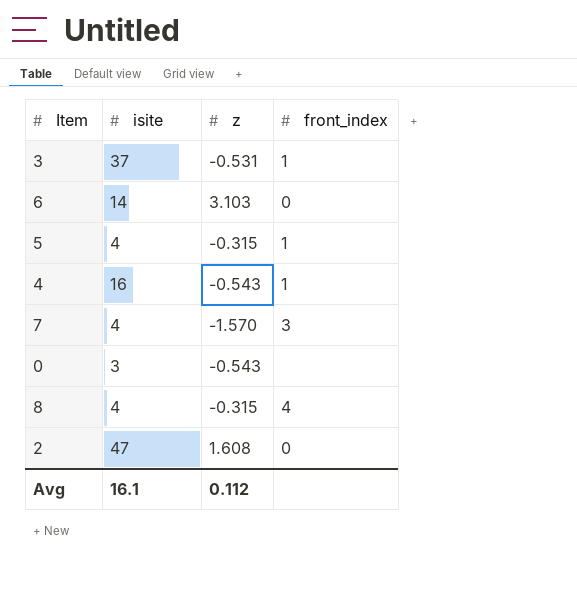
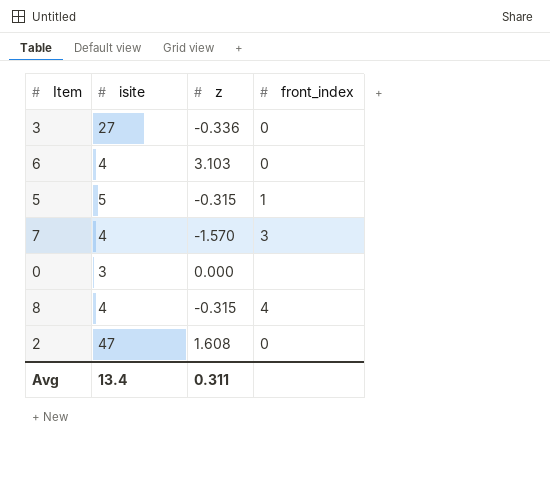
row 4: 16 | -0.543 | 1 -> none
3 | isite: 37 -> 27
3 | z: -0.531 -> -0.336
3 | front_index: 1 -> 0
6 | isite: 14 -> 4
5 | isite: 4 -> 5
0 | z: -0.543 -> 0.000
Avg | isite: 16.1 -> 13.4
Avg | z: 0.112 -> 0.311

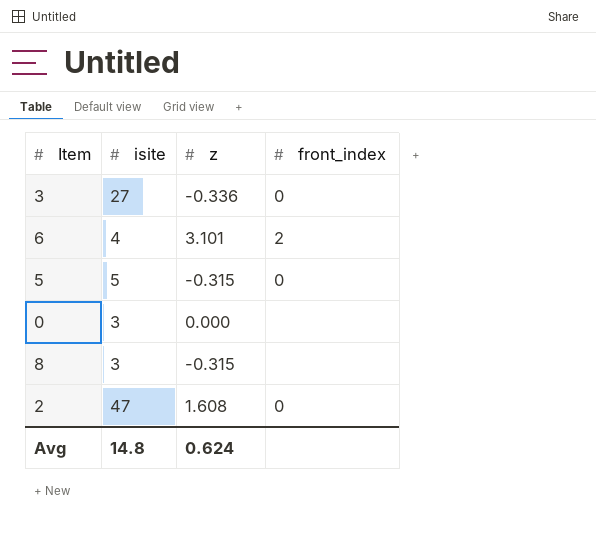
row 7: 4 | -1.570 | 3 -> none
6 | z: 3.103 -> 3.101
6 | front_index: 0 -> 2
5 | front_index: 1 -> 0
8 | isite: 4 -> 3
8 | front_index: 4 -> none
Avg | isite: 13.4 -> 14.8
Avg | z: 0.311 -> 0.624

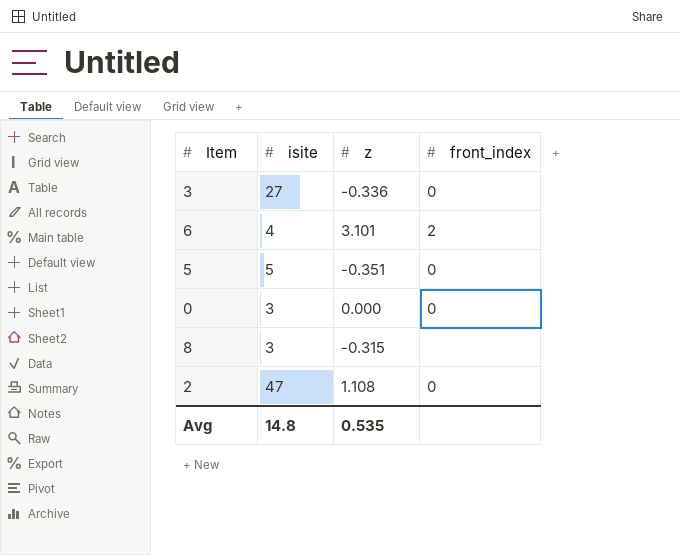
5 | z: -0.315 -> -0.351
0 | front_index: none -> 0
2 | z: 1.608 -> 1.108
Avg | z: 0.624 -> 0.535

